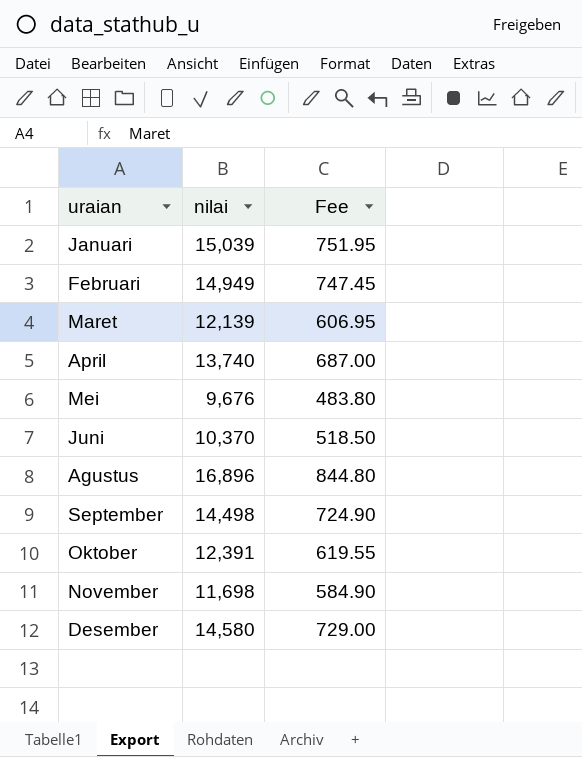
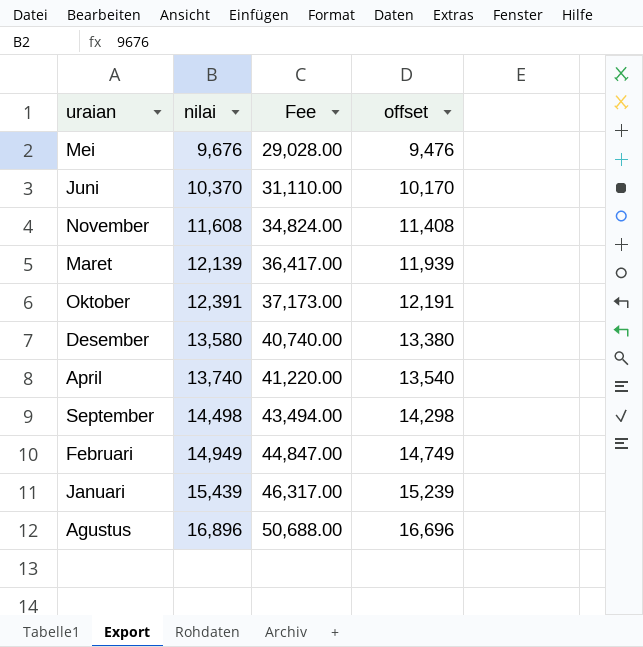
row order: none -> nilai ascending
column Fee | formula: [nilai] * 0.05 -> [nilai] * 3
column offset | formula: none -> [nilai] - 200
November | nilai: 11,698 -> 11,608
Desember | nilai: 14,580 -> 13,580
Januari | nilai: 15,039 -> 15,439

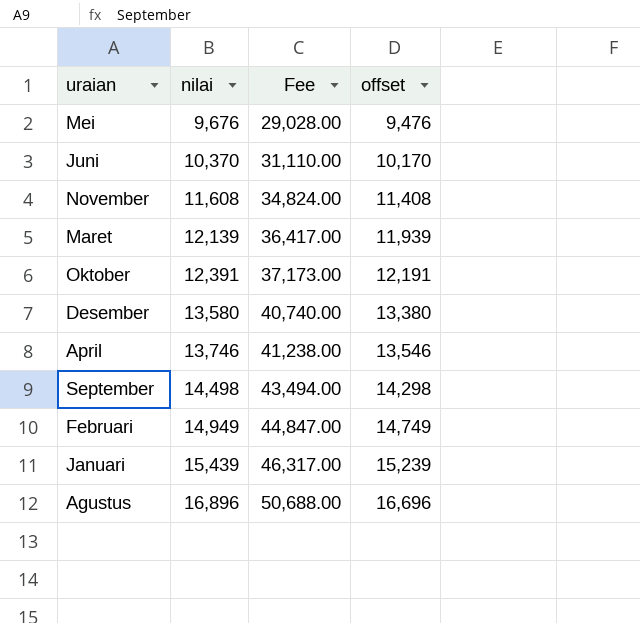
April | nilai: 13,740 -> 13,746
April | Fee: 41,220.00 -> 41,238.00
April | offset: 13,540 -> 13,546

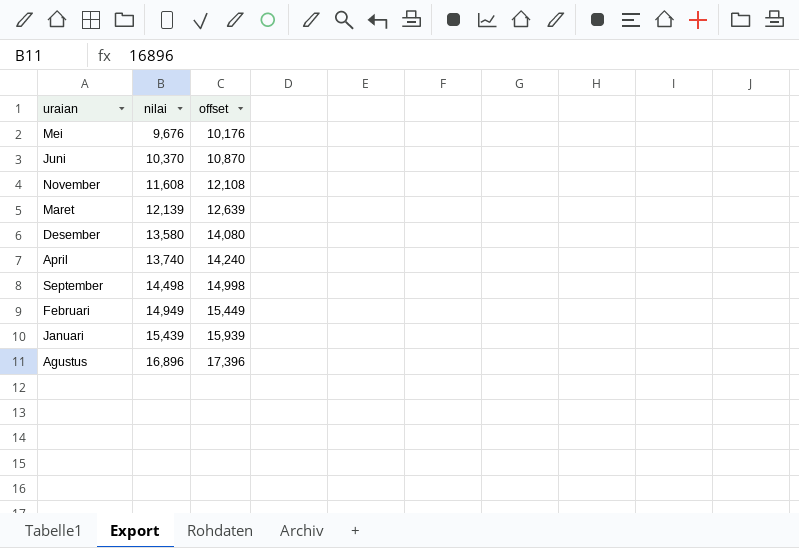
column Fee | formula: [nilai] * 3 -> none
column offset | formula: [nilai] - 200 -> [nilai] + 500
row Oktober: 12,391 | 37,173.00 | 12,191 -> none
April | nilai: 13,746 -> 13,740

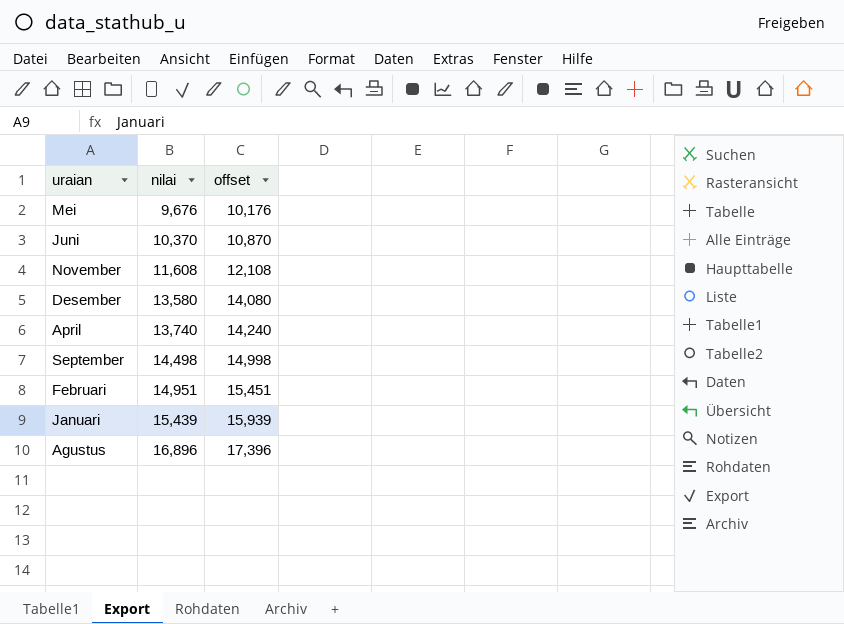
row Maret: 12,139 | 12,639 -> none
Februari | nilai: 14,949 -> 14,951
Februari | offset: 15,449 -> 15,451

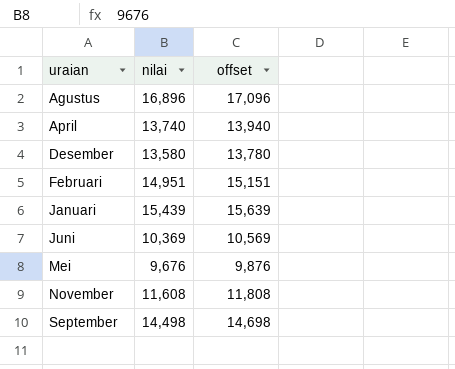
row order: nilai ascending -> uraian ascending
column offset | formula: [nilai] + 500 -> [nilai] + 200
Juni | nilai: 10,370 -> 10,369

